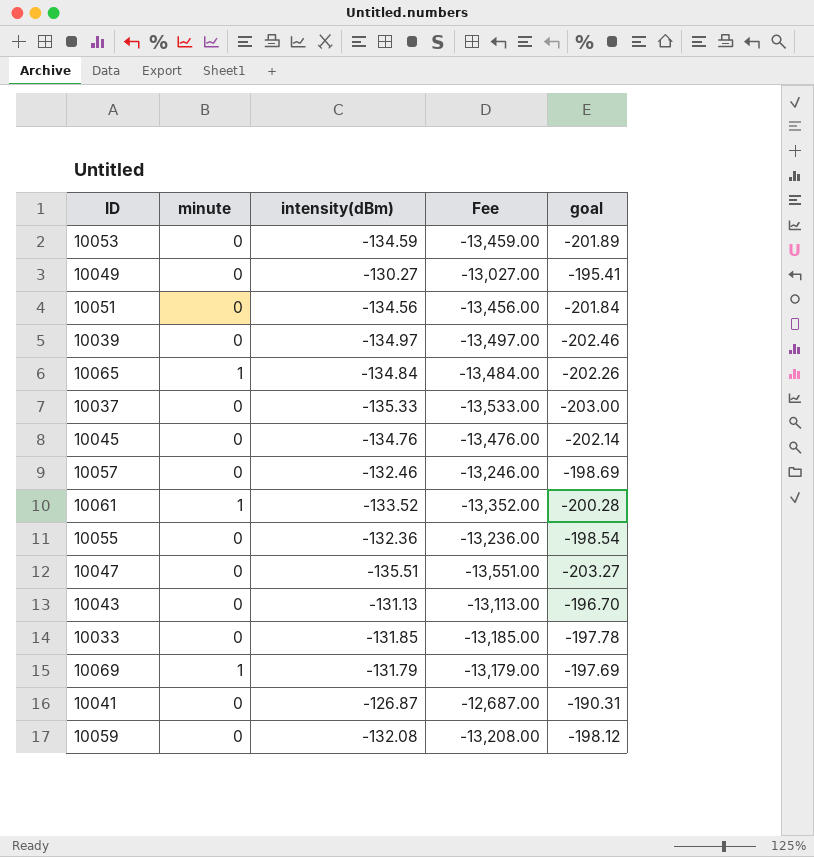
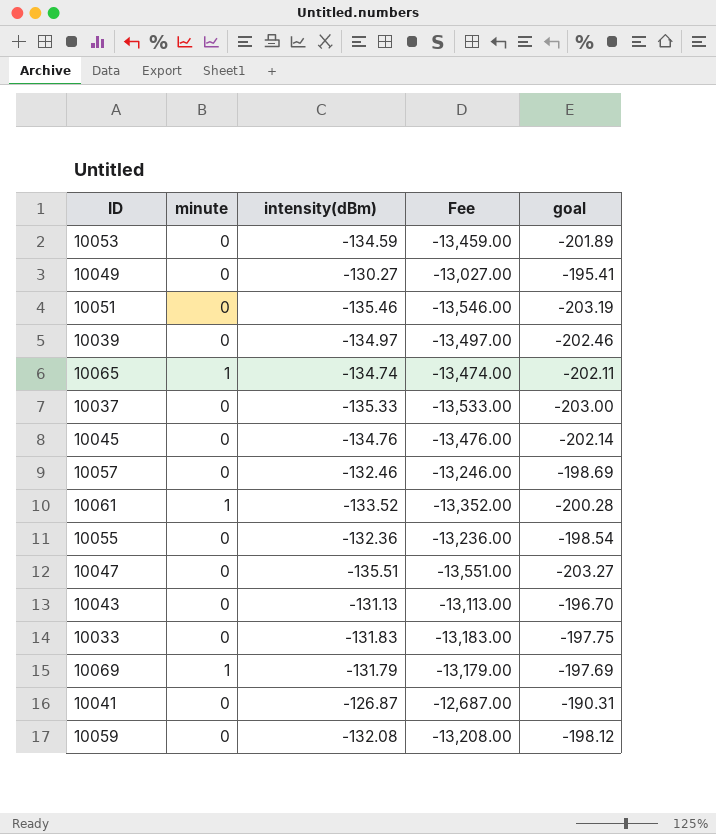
10051 | intensity(dBm): -134.56 -> -135.46
10051 | Fee: -13,456.00 -> -13,546.00
10051 | goal: -201.84 -> -203.19
10065 | intensity(dBm): -134.84 -> -134.74
10065 | Fee: -13,484.00 -> -13,474.00
10065 | goal: -202.26 -> -202.11
10033 | intensity(dBm): -131.85 -> -131.83
10033 | Fee: -13,185.00 -> -13,183.00
10033 | goal: -197.78 -> -197.75

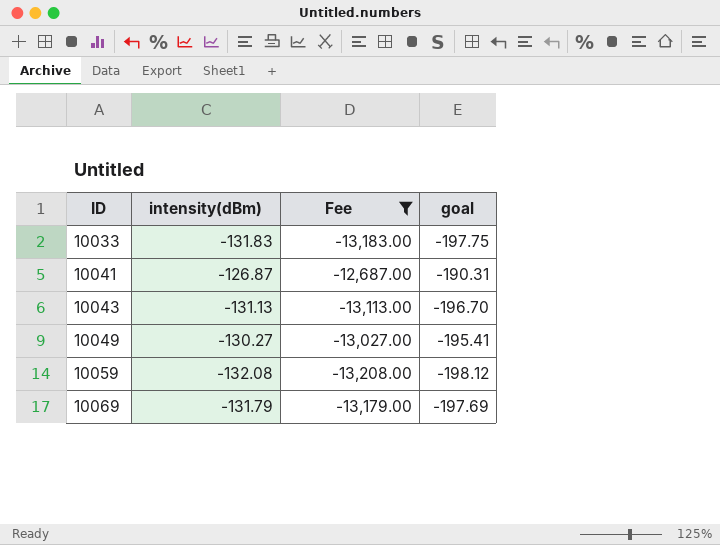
filter: none -> Fee >= -13,208.00
row order: none -> ID ascending
column minute | position: 2 -> none

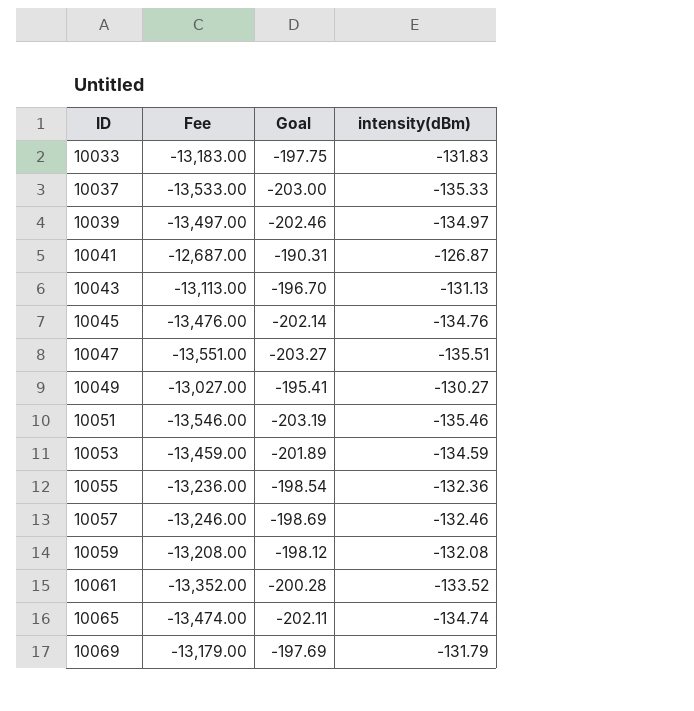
filter: Fee >= -13,208.00 -> none
column name: goal -> Goal
column intensity(dBm) | position: 2 -> 4

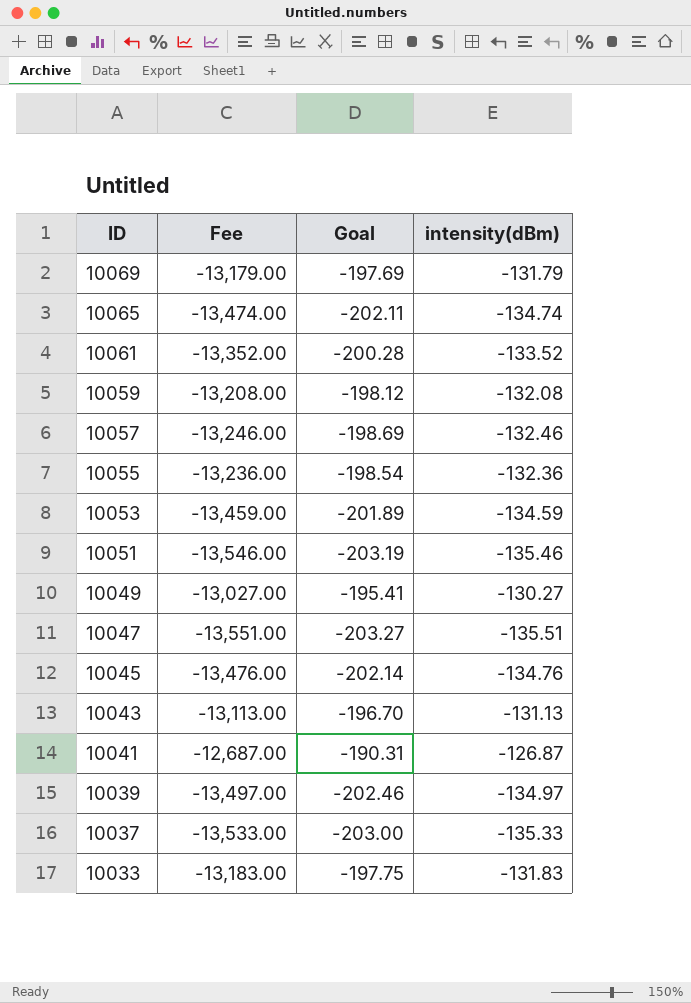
row order: ID ascending -> ID descending

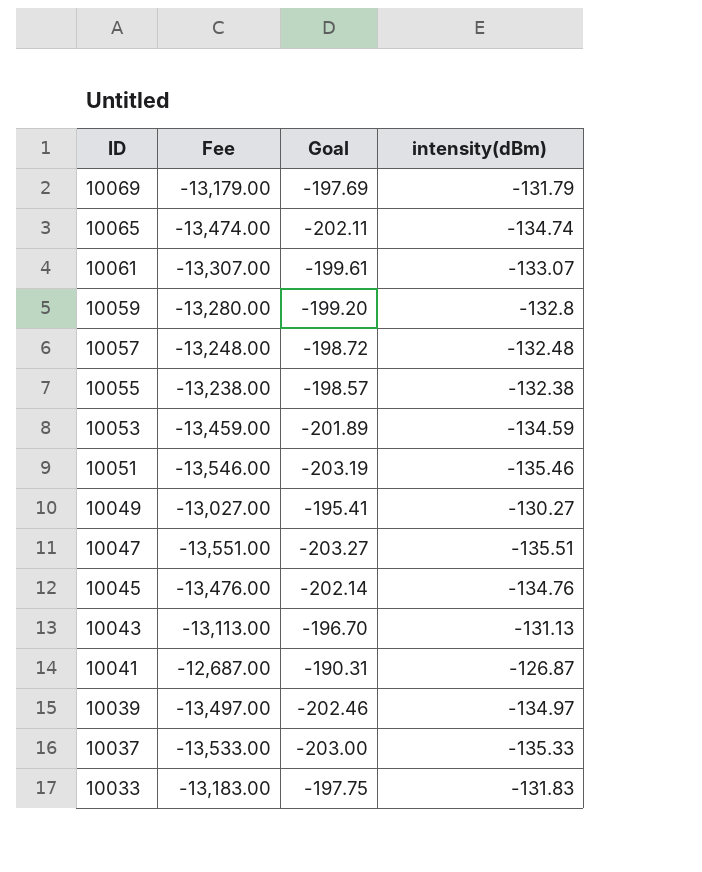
10061 | Fee: -13,352.00 -> -13,307.00
10061 | Goal: -200.28 -> -199.61
10061 | intensity(dBm): -133.52 -> -133.07
10059 | Fee: -13,208.00 -> -13,280.00
10059 | Goal: -198.12 -> -199.20
10059 | intensity(dBm): -132.08 -> -132.8
10057 | Fee: -13,246.00 -> -13,248.00
10057 | Goal: -198.69 -> -198.72
10057 | intensity(dBm): -132.46 -> -132.48
10055 | Fee: -13,236.00 -> -13,238.00
10055 | Goal: -198.54 -> -198.57
10055 | intensity(dBm): -132.36 -> -132.38

